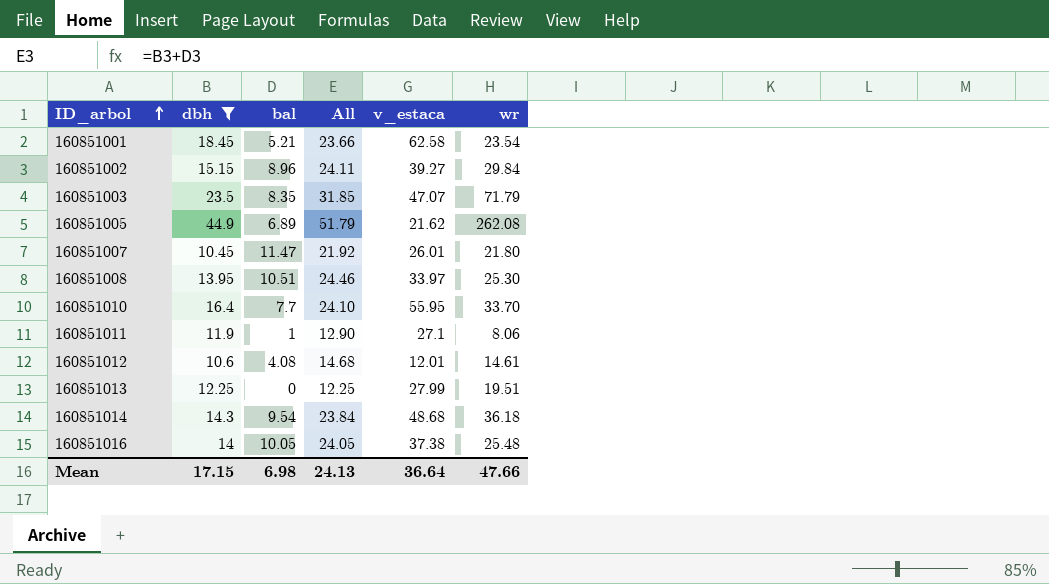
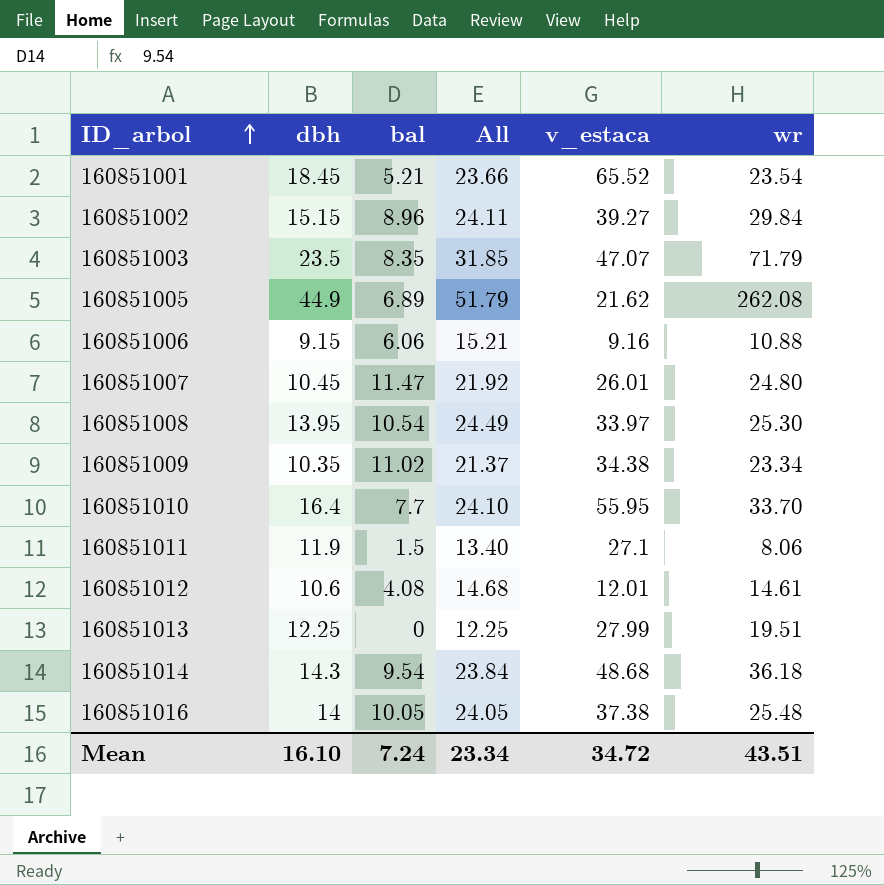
filter: dbh >= 10.45 -> none
160851001 | v_estaca: 62.58 -> 65.52
160851007 | wr: 21.80 -> 24.80
160851008 | bal: 10.51 -> 10.54
160851008 | All: 24.46 -> 24.49
160851011 | bal: 1 -> 1.5
160851011 | All: 12.90 -> 13.40
Mean | dbh: 17.15 -> 16.10
Mean | bal: 6.98 -> 7.24
Mean | All: 24.13 -> 23.34
Mean | v_estaca: 36.64 -> 34.72
Mean | wr: 47.66 -> 43.51

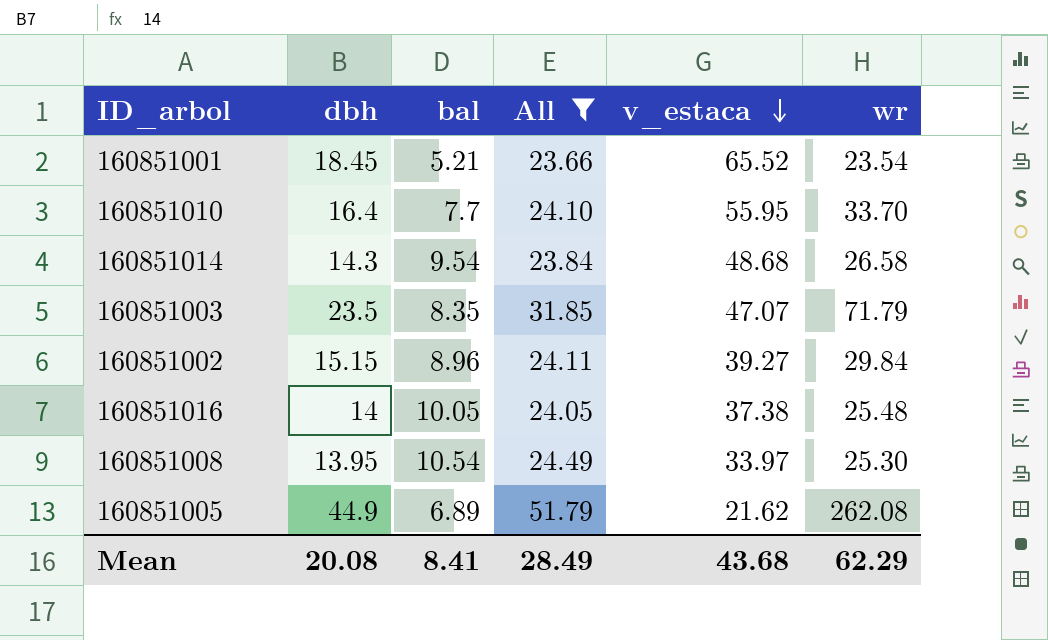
filter: none -> All >= 23.66
row order: ID_arbol ascending -> v_estaca descending
160851014 | wr: 36.18 -> 26.58
Mean | dbh: 16.10 -> 20.08
Mean | bal: 7.24 -> 8.41
Mean | All: 23.34 -> 28.49
Mean | v_estaca: 34.72 -> 43.68
Mean | wr: 43.51 -> 62.29

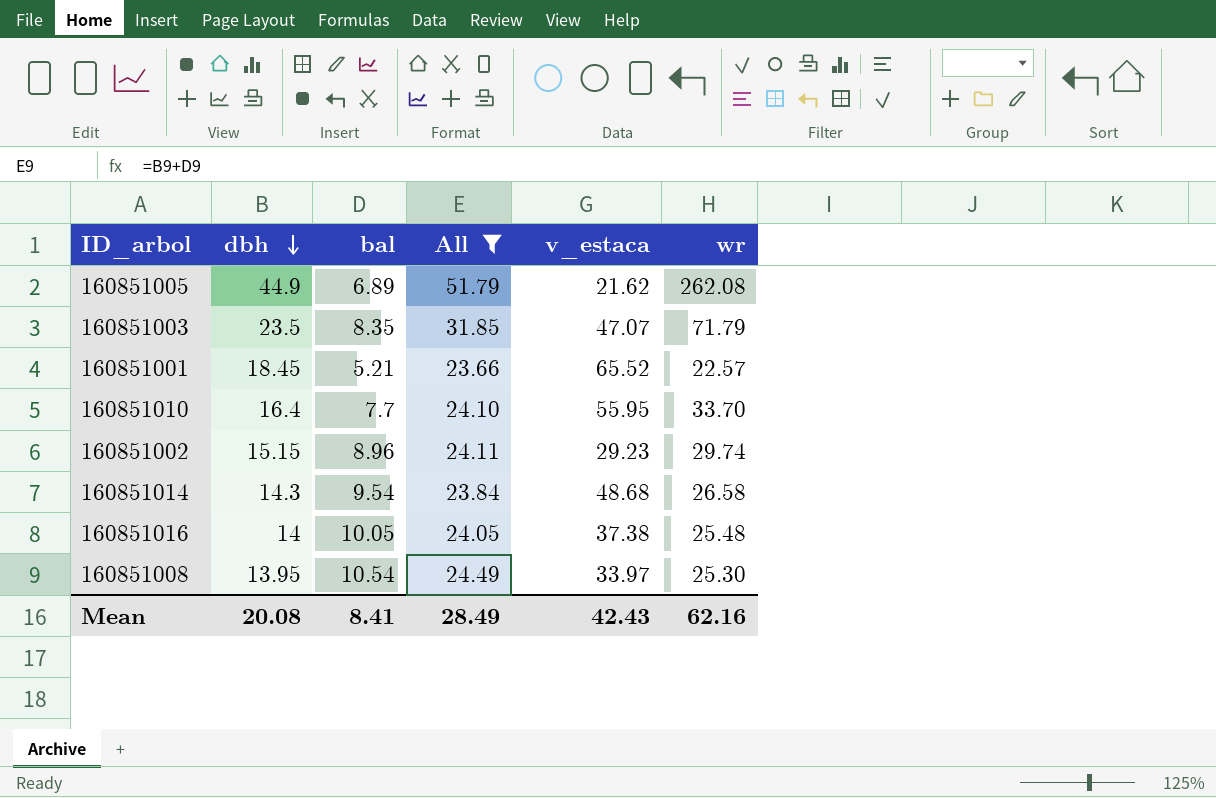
row order: v_estaca descending -> dbh descending
160851001 | wr: 23.54 -> 22.57
160851002 | v_estaca: 39.27 -> 29.23
160851002 | wr: 29.84 -> 29.74
Mean | v_estaca: 43.68 -> 42.43
Mean | wr: 62.29 -> 62.16

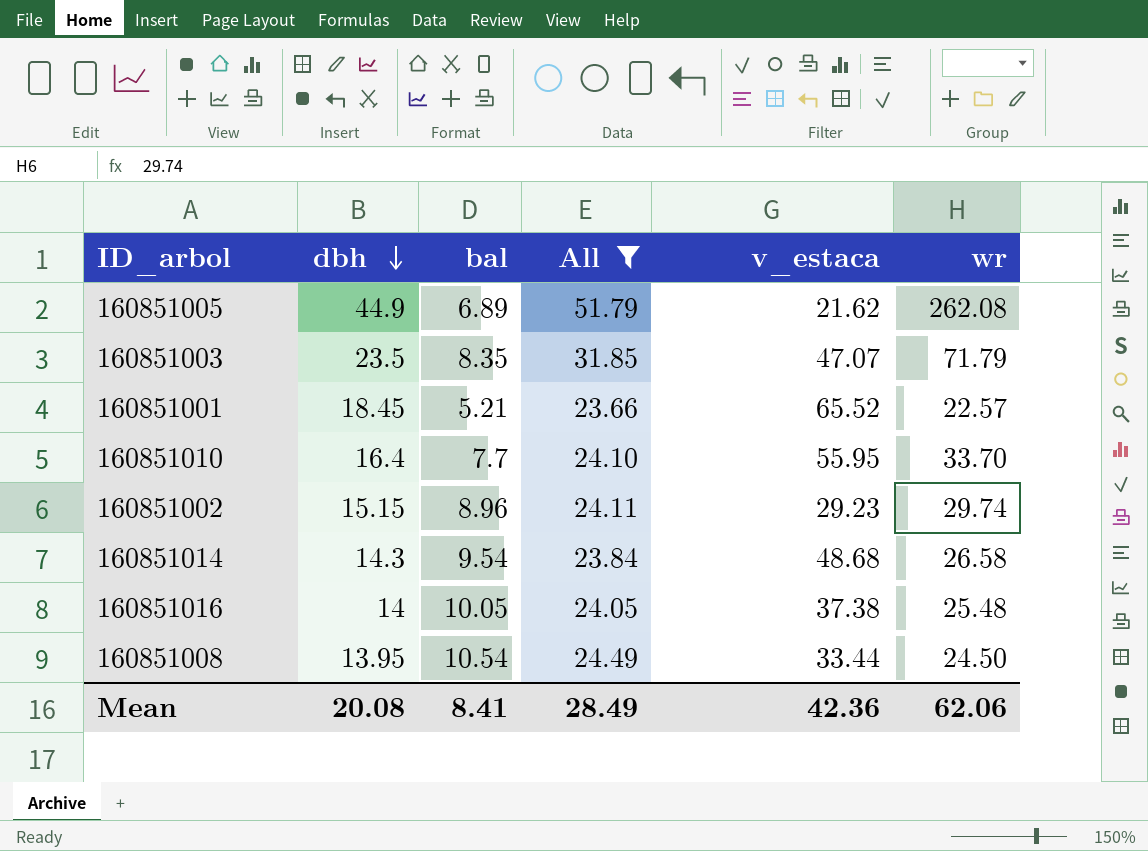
160851008 | v_estaca: 33.97 -> 33.44
160851008 | wr: 25.30 -> 24.50
Mean | v_estaca: 42.43 -> 42.36
Mean | wr: 62.16 -> 62.06

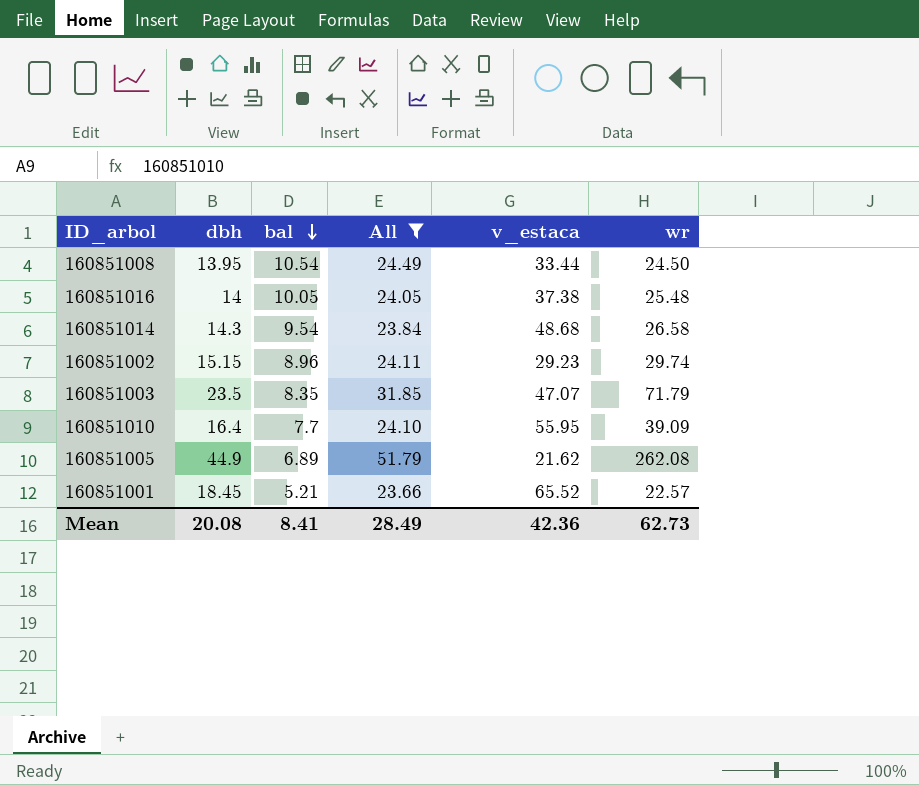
row order: dbh descending -> bal descending
160851010 | wr: 33.70 -> 39.09
Mean | wr: 62.06 -> 62.73

